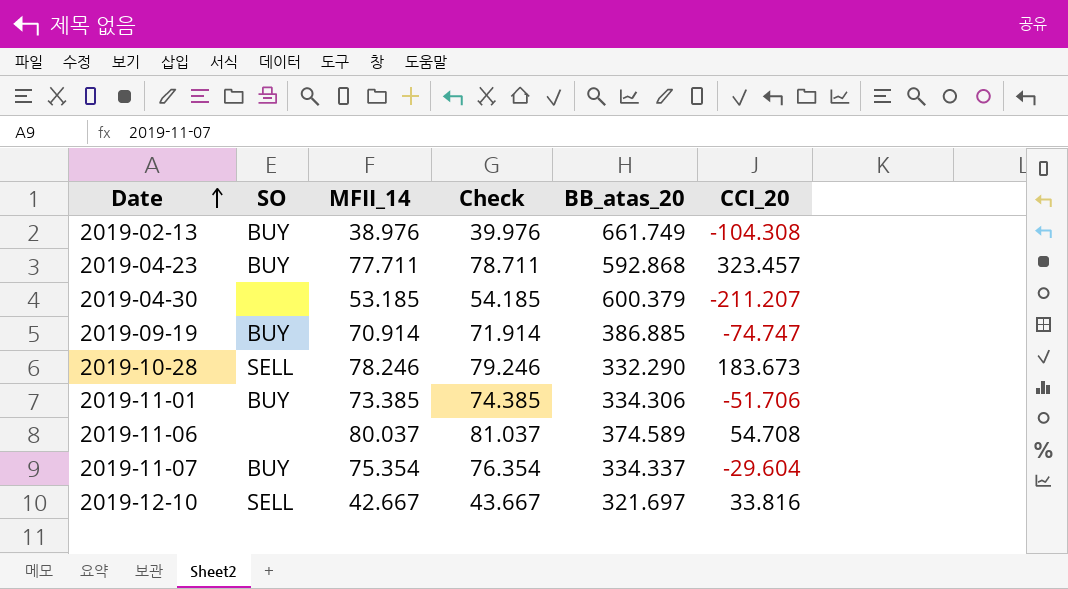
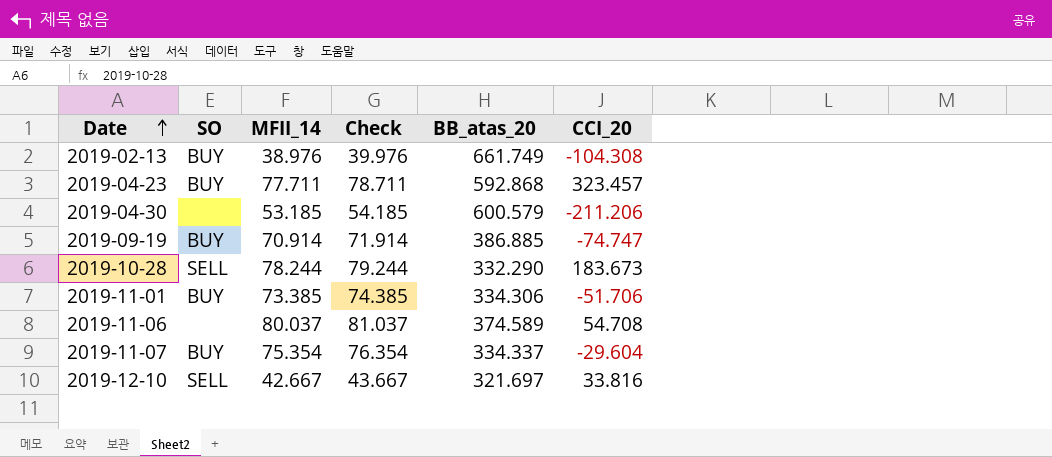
2019-04-30 | BB_atas_20: 600.379 -> 600.579
2019-04-30 | CCI_20: -211.207 -> -211.206
2019-10-28 | MFII_14: 78.246 -> 78.244
2019-10-28 | Check: 79.246 -> 79.244

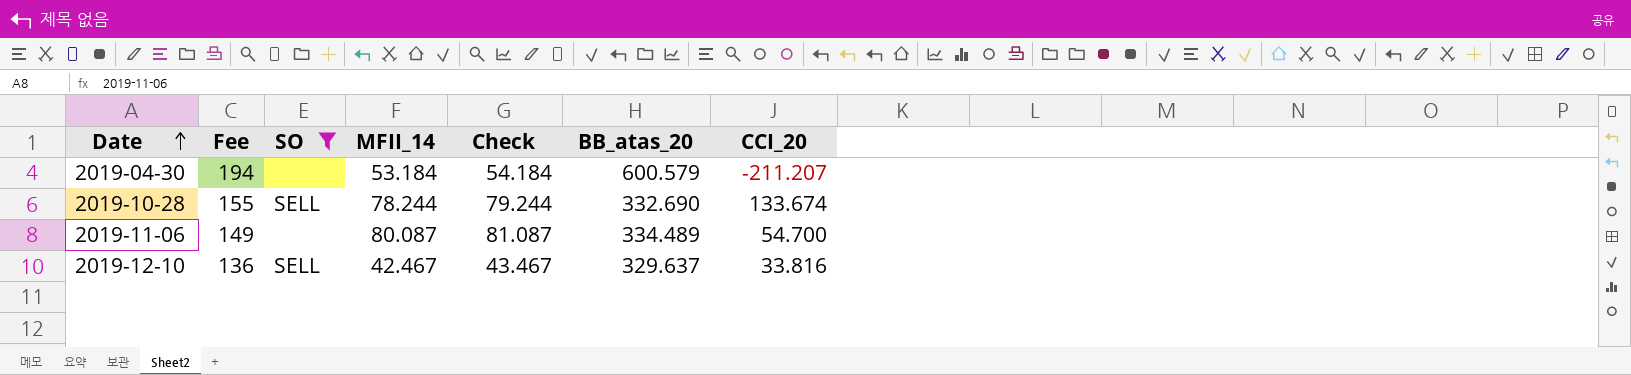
filter: none -> SO != BUY
column Fee | position: none -> 2
2019-04-30 | MFII_14: 53.185 -> 53.184
2019-04-30 | Check: 54.185 -> 54.184
2019-04-30 | CCI_20: -211.206 -> -211.207
2019-10-28 | BB_atas_20: 332.290 -> 332.690
2019-10-28 | CCI_20: 183.673 -> 133.674
2019-11-06 | MFII_14: 80.037 -> 80.087
2019-11-06 | Check: 81.037 -> 81.087
2019-11-06 | BB_atas_20: 374.589 -> 334.489
2019-11-06 | CCI_20: 54.708 -> 54.700
2019-12-10 | MFII_14: 42.667 -> 42.467
2019-12-10 | Check: 43.667 -> 43.467
2019-12-10 | BB_atas_20: 321.697 -> 329.637

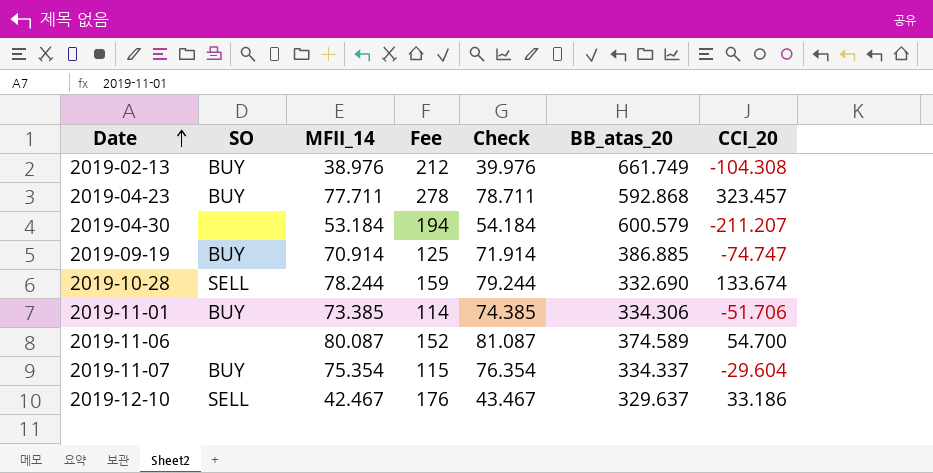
filter: SO != BUY -> none
column Fee | position: 2 -> 4
2019-10-28 | Fee: 155 -> 159
2019-11-06 | Fee: 149 -> 152
2019-11-06 | BB_atas_20: 334.489 -> 374.589
2019-12-10 | Fee: 136 -> 176
2019-12-10 | CCI_20: 33.816 -> 33.186

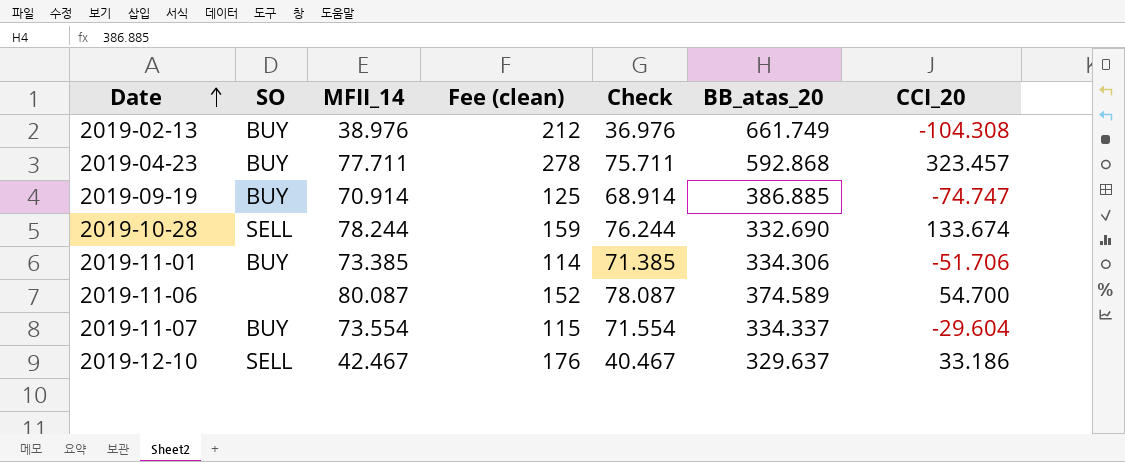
column name: Fee -> Fee (clean)
column Check | formula: [MFII_14] + 1 -> [MFII_14] - 2
row 2019-04-30: none | 53.184 | 194 | 54.184 | 600.579 | -211.207 -> none
2019-11-07 | MFII_14: 75.354 -> 73.554

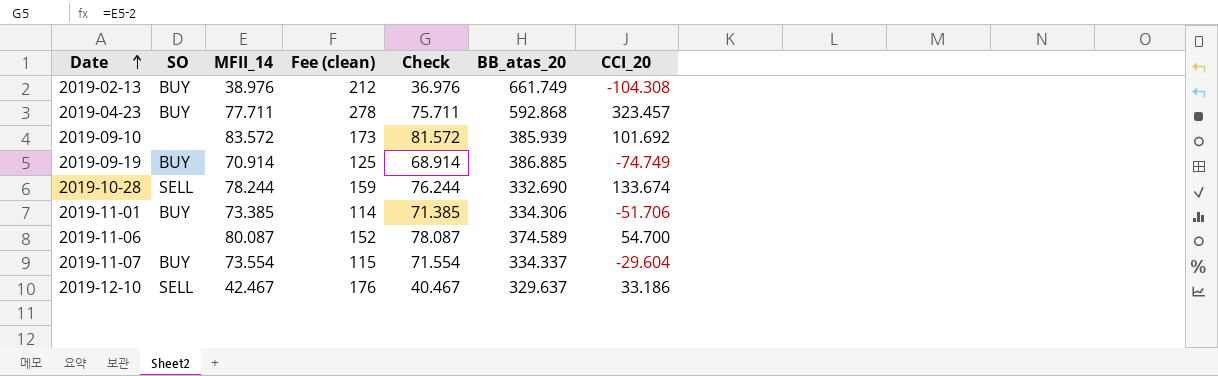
row 2019-09-10: none -> none | 83.572 | 173 | 81.572 | 385.939 | 101.692
2019-09-19 | CCI_20: -74.747 -> -74.749

